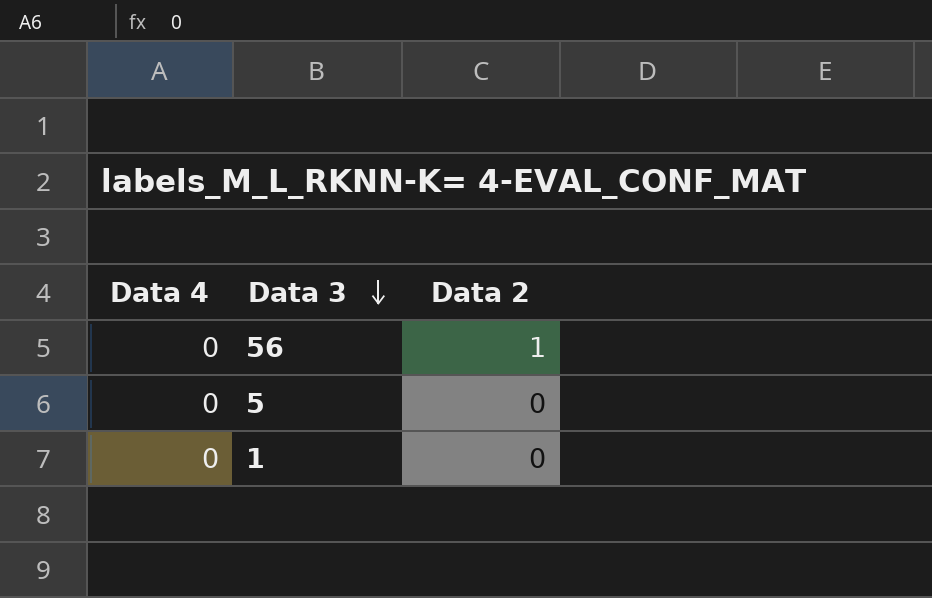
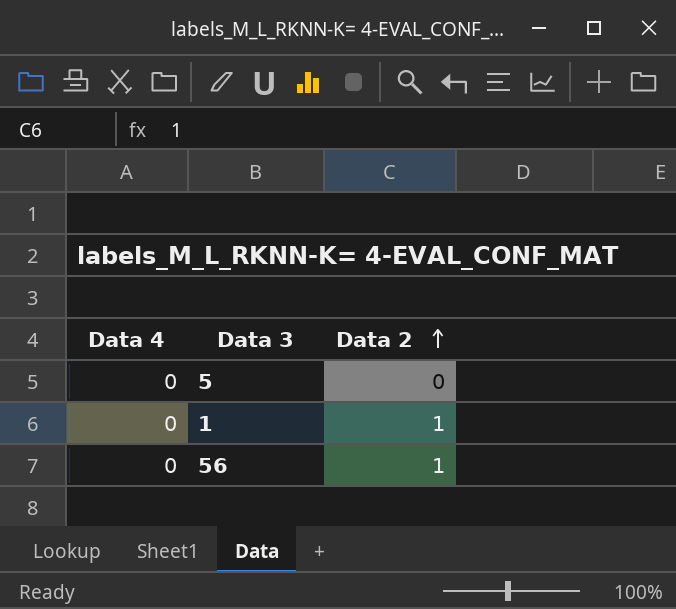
row order: Data 3 descending -> Data 2 ascending
1 | Data 2: 0 -> 1

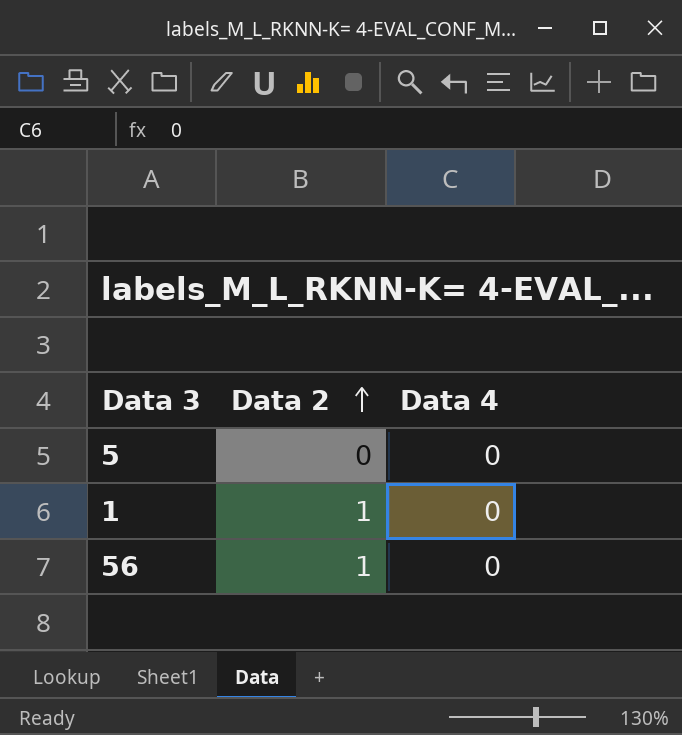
column Data 4 | position: 1 -> 3

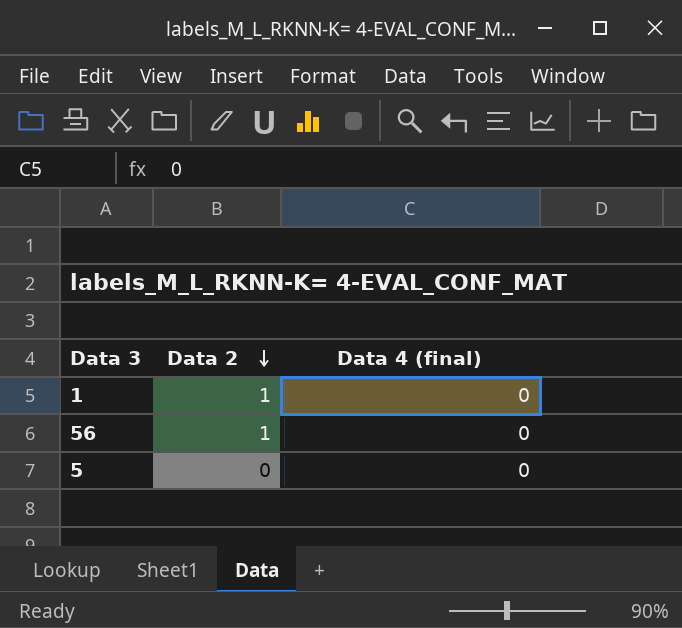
row order: Data 2 ascending -> Data 2 descending
column name: Data 4 -> Data 4 (final)

